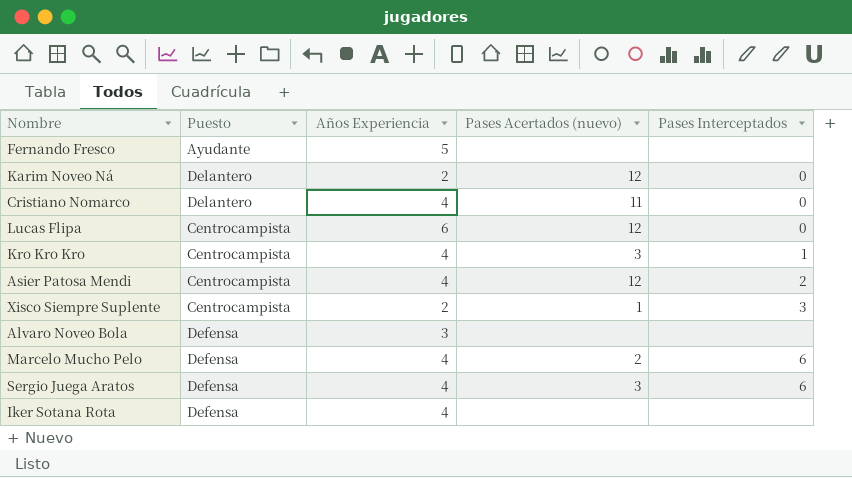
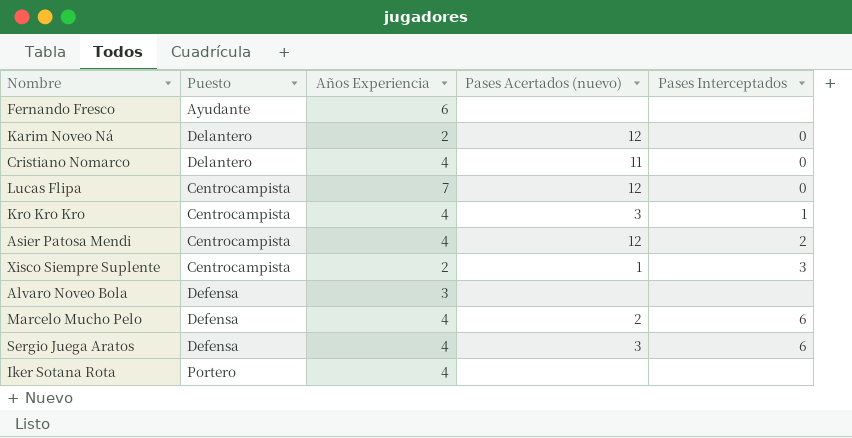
Fernando Fresco | Años Experiencia: 5 -> 6
Lucas Flipa | Años Experiencia: 6 -> 7
Iker Sotana Rota | Puesto: Defensa -> Portero

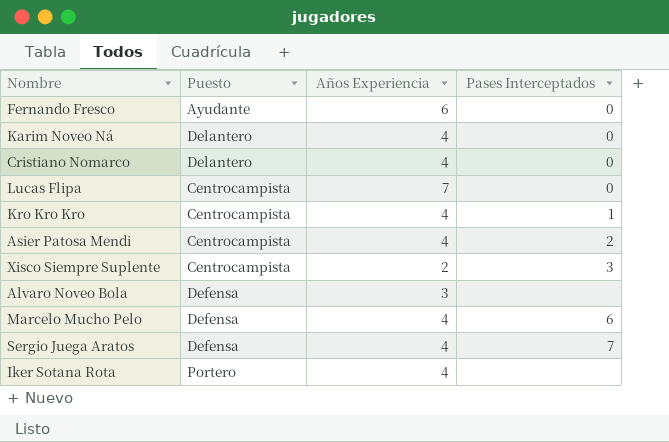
column Pases Acertados (nuevo) | position: 4 -> none
Fernando Fresco | Pases Interceptados: none -> 0
Karim Noveo Ná | Años Experiencia: 2 -> 4
Sergio Juega Aratos | Pases Interceptados: 6 -> 7

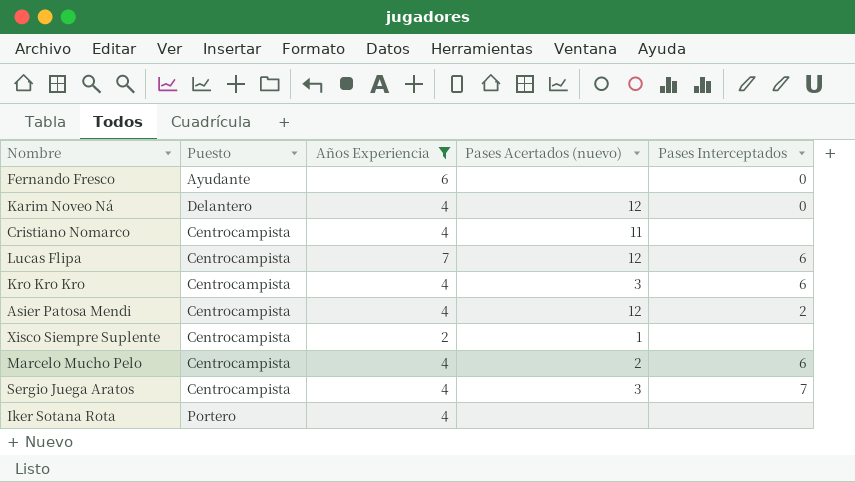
filter: none -> Años Experiencia != 3
column Pases Acertados (nuevo) | position: none -> 4
Cristiano Nomarco | Puesto: Delantero -> Centrocampista
Cristiano Nomarco | Pases Interceptados: 0 -> none
Lucas Flipa | Pases Interceptados: 0 -> 6
Kro Kro Kro | Pases Interceptados: 1 -> 6
Xisco Siempre Suplente | Pases Interceptados: 3 -> none
Marcelo Mucho Pelo | Puesto: Defensa -> Centrocampista
Sergio Juega Aratos | Puesto: Defensa -> Centrocampista

